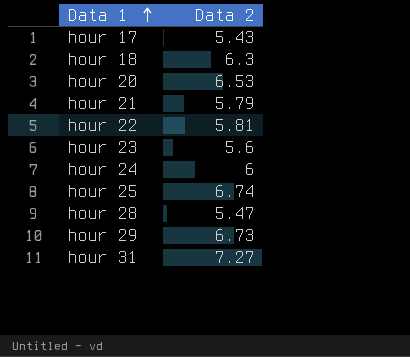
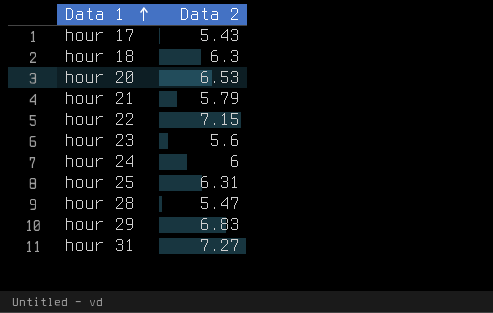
hour 22 | Data 2: 5.81 -> 7.15
hour 25 | Data 2: 6.74 -> 6.31
hour 29 | Data 2: 6.73 -> 6.83

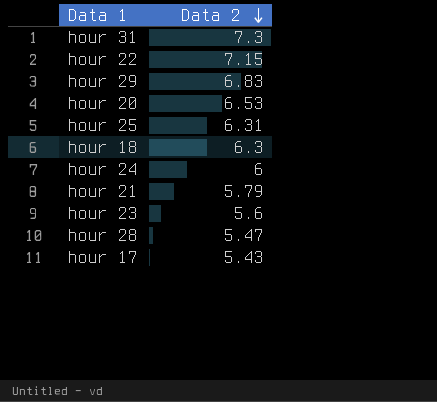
row order: Data 1 ascending -> Data 2 descending
hour 31 | Data 2: 7.27 -> 7.3

